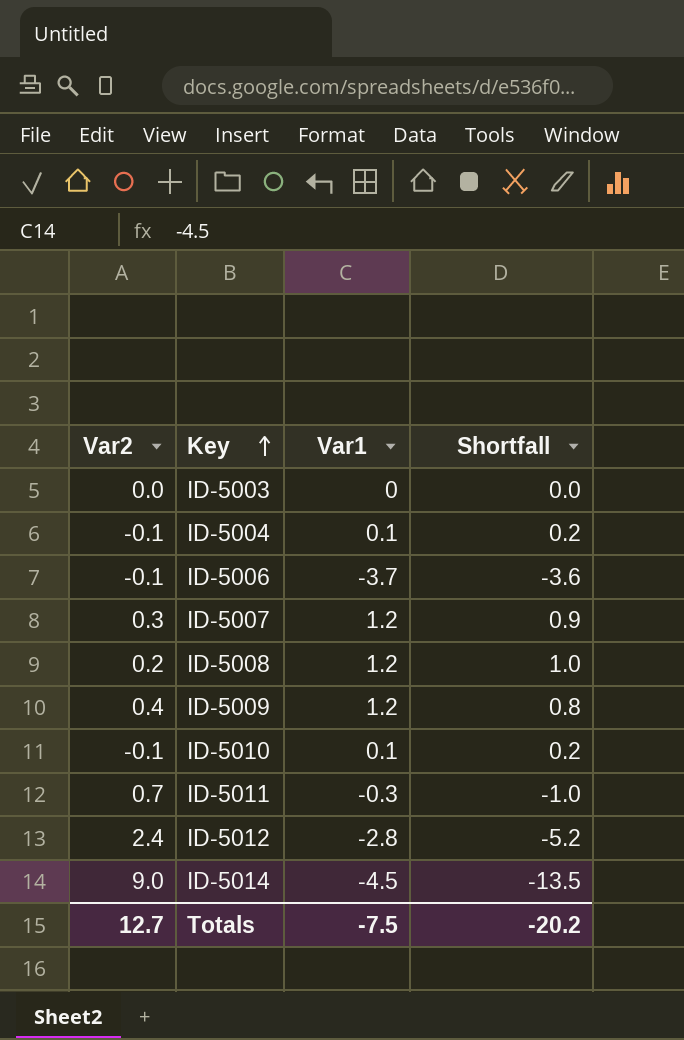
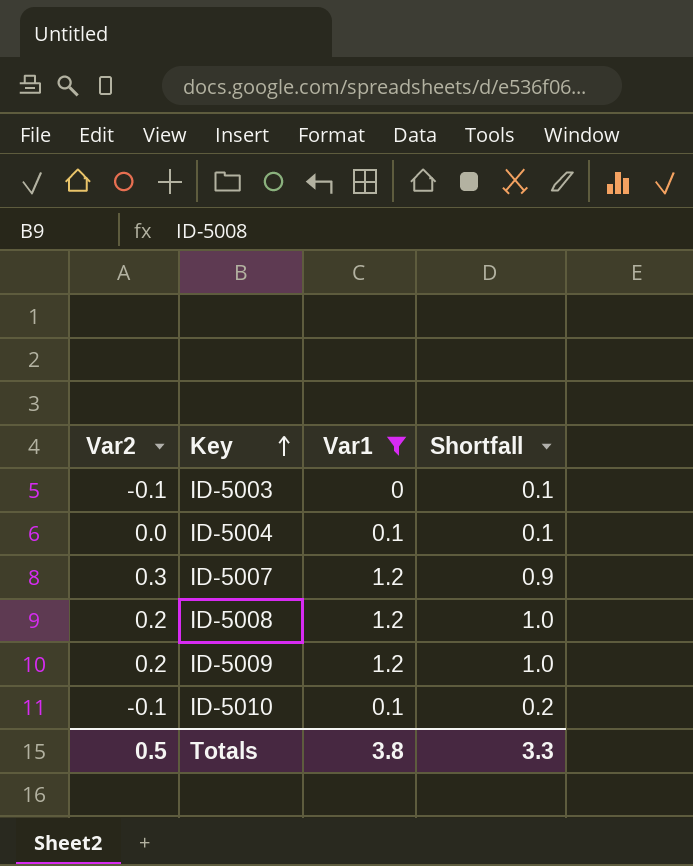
filter: none -> Var1 >= 0
ID-5003 | Var2: 0.0 -> -0.1
ID-5003 | Shortfall: 0.0 -> 0.1
ID-5004 | Var2: -0.1 -> 0.0
ID-5004 | Shortfall: 0.2 -> 0.1
ID-5009 | Var2: 0.4 -> 0.2
ID-5009 | Shortfall: 0.8 -> 1.0
Totals | Var2: 12.7 -> 0.5
Totals | Var1: -7.5 -> 3.8
Totals | Shortfall: -20.2 -> 3.3

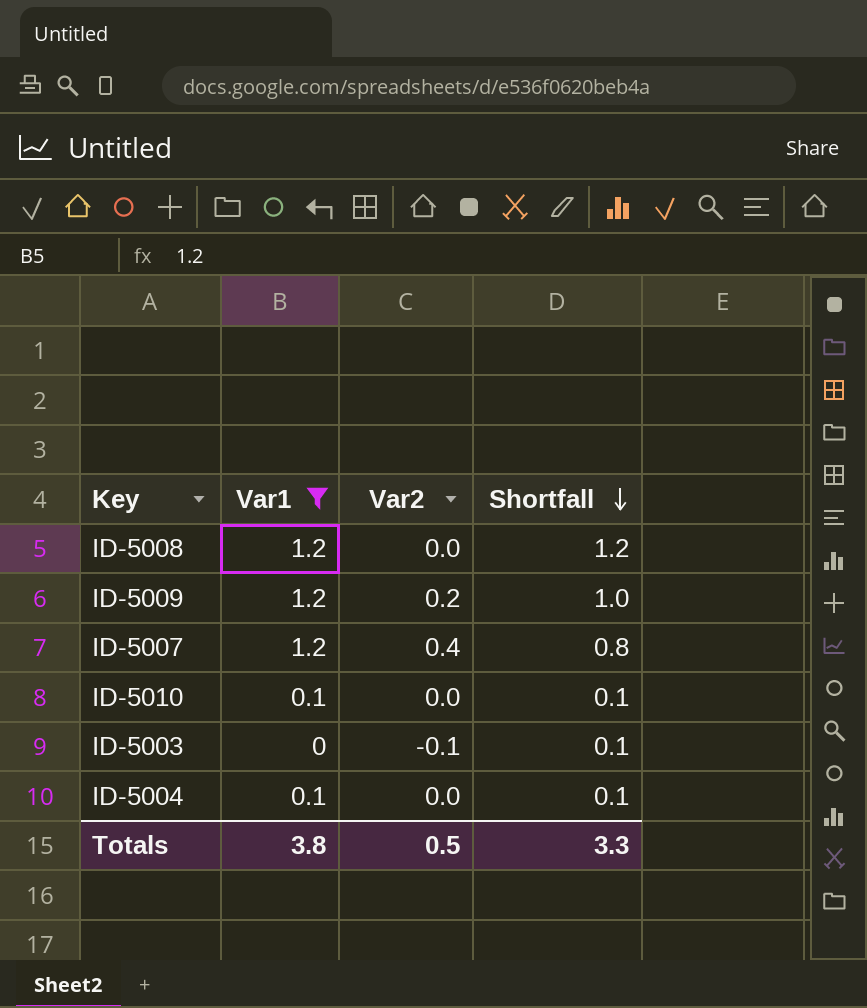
row order: Key ascending -> Shortfall descending
column Var2 | position: 1 -> 3
ID-5008 | Var2: 0.2 -> 0.0
ID-5008 | Shortfall: 1.0 -> 1.2
ID-5007 | Var2: 0.3 -> 0.4
ID-5007 | Shortfall: 0.9 -> 0.8
ID-5010 | Var2: -0.1 -> 0.0
ID-5010 | Shortfall: 0.2 -> 0.1

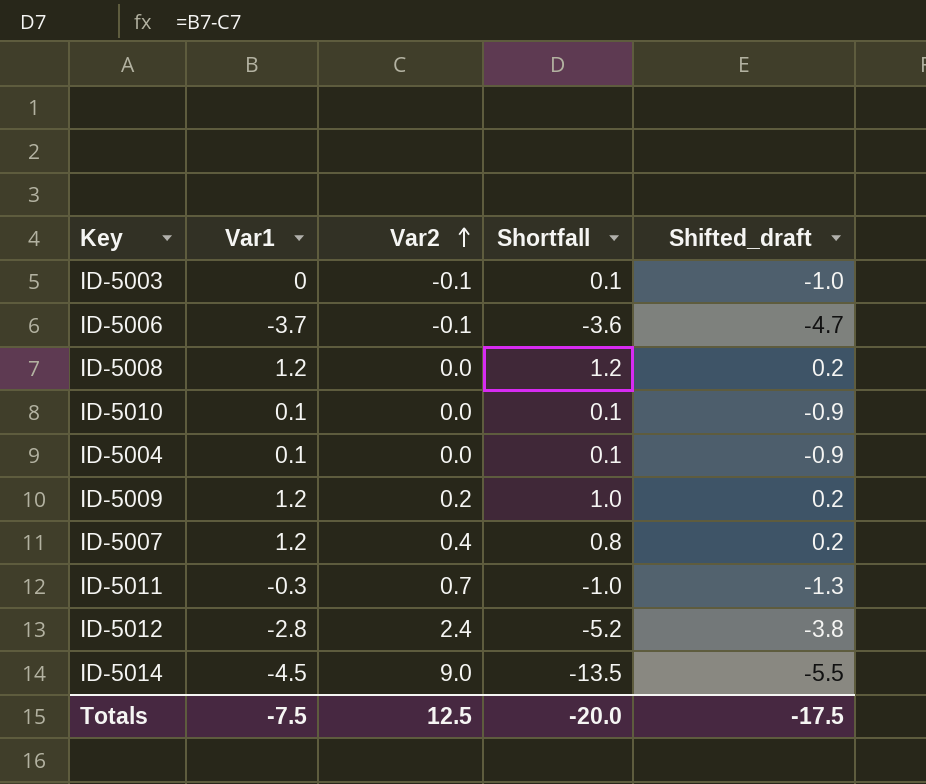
filter: Var1 >= 0 -> none
row order: Shortfall descending -> Var2 ascending
column Shifted_draft | formula: none -> [Var1] - 1
Totals | Var1: 3.8 -> -7.5
Totals | Var2: 0.5 -> 12.5
Totals | Shortfall: 3.3 -> -20.0

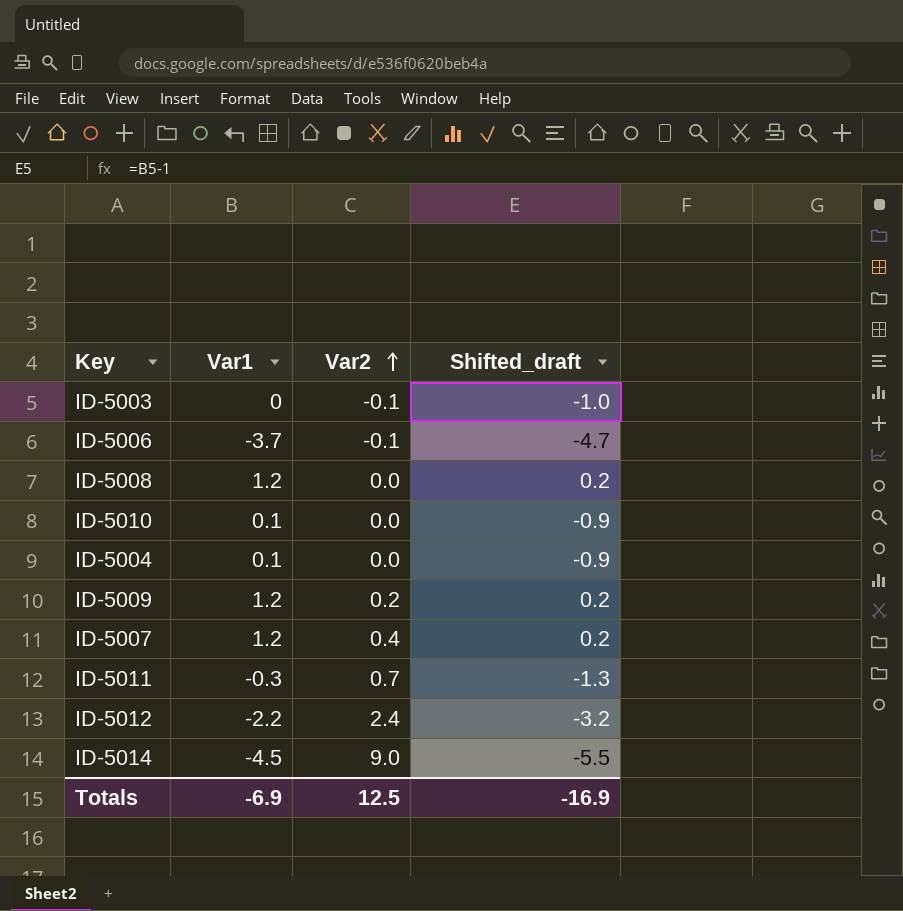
column Shortfall | formula: [Var1] - [Var2] -> none
ID-5012 | Var1: -2.8 -> -2.2
ID-5012 | Shifted_draft: -3.8 -> -3.2
Totals | Var1: -7.5 -> -6.9
Totals | Shifted_draft: -17.5 -> -16.9

